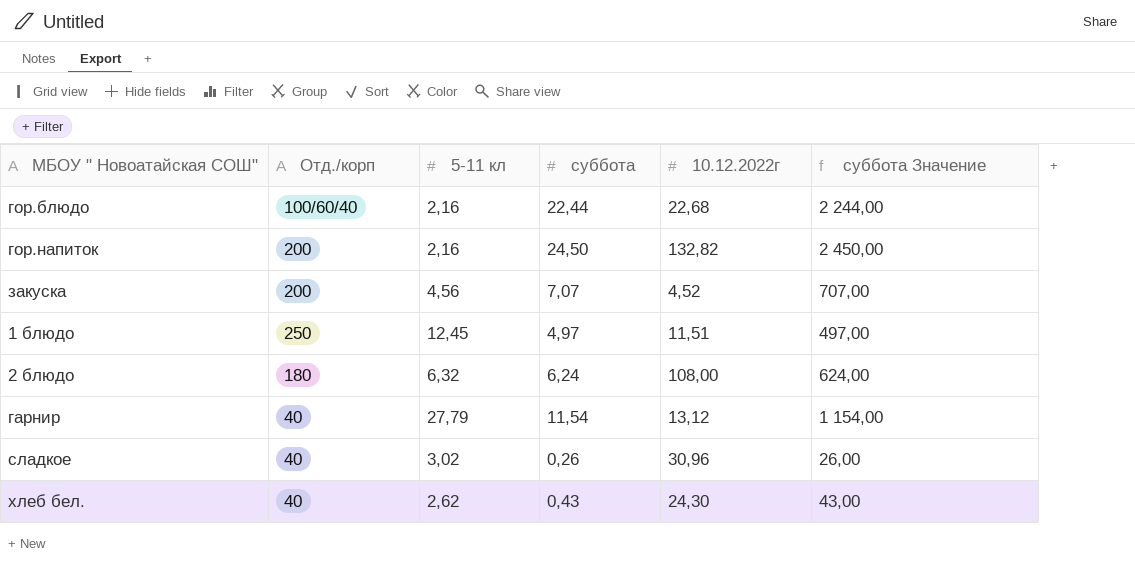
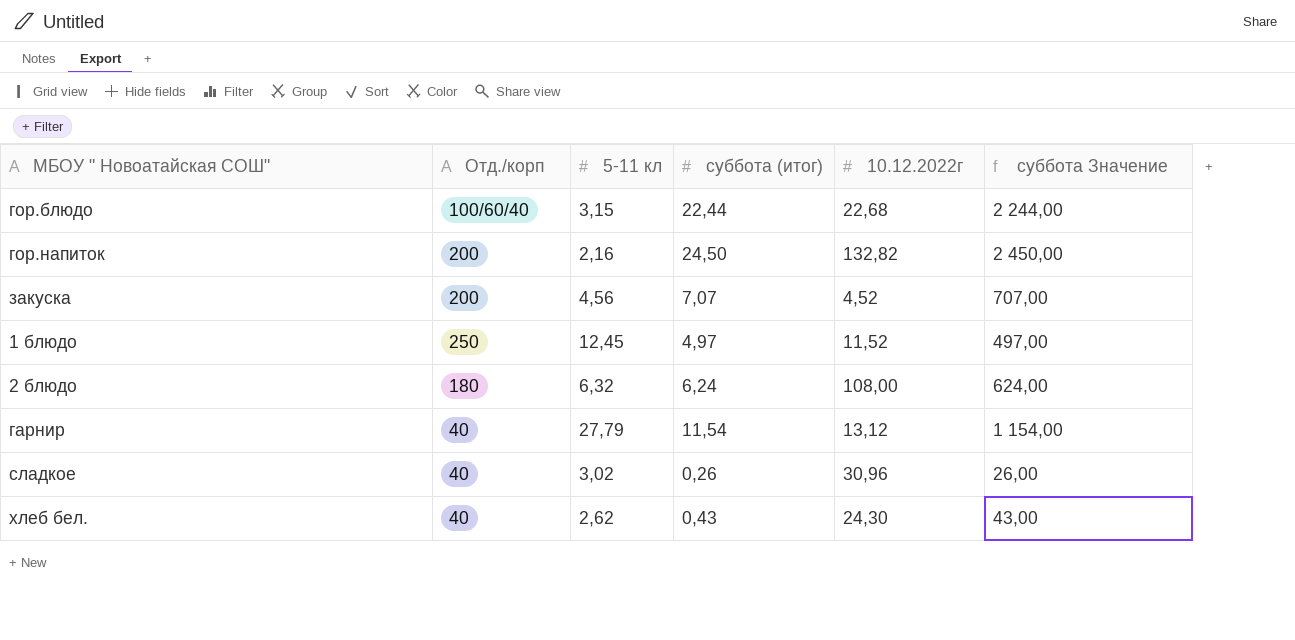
column name: суббота -> суббота (итог)
гор.блюдо | 5-11 кл: 2,16 -> 3,15
1 блюдо | 10.12.2022г: 11,51 -> 11,52

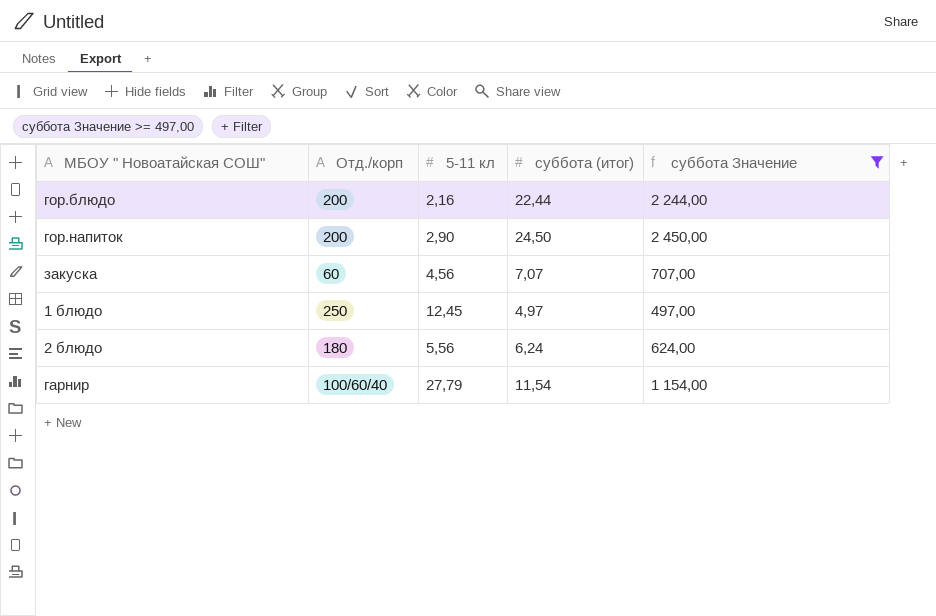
filter: none -> суббота Значение >= 497,00
column 10.12.2022г | position: 5 -> none
гор.блюдо | Отд./корп: 100/60/40 -> 200
гор.блюдо | 5-11 кл: 3,15 -> 2,16
гор.напиток | 5-11 кл: 2,16 -> 2,90
закуска | Отд./корп: 200 -> 60
2 блюдо | 5-11 кл: 6,32 -> 5,56
гарнир | Отд./корп: 40 -> 100/60/40

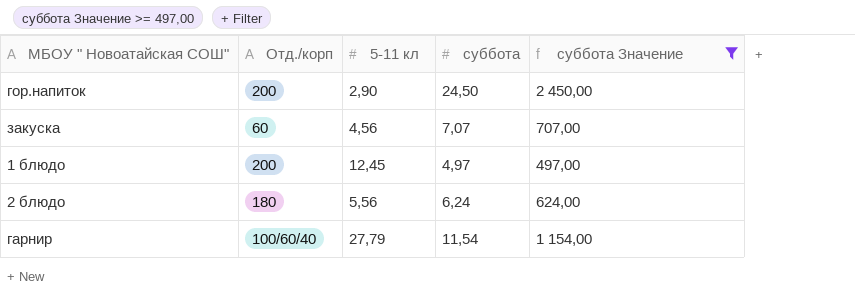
column name: суббота (итог) -> суббота
row гор.блюдо: 200 | 2,16 | 22,44 | 2 244,00 -> none
1 блюдо | Отд./корп: 250 -> 200

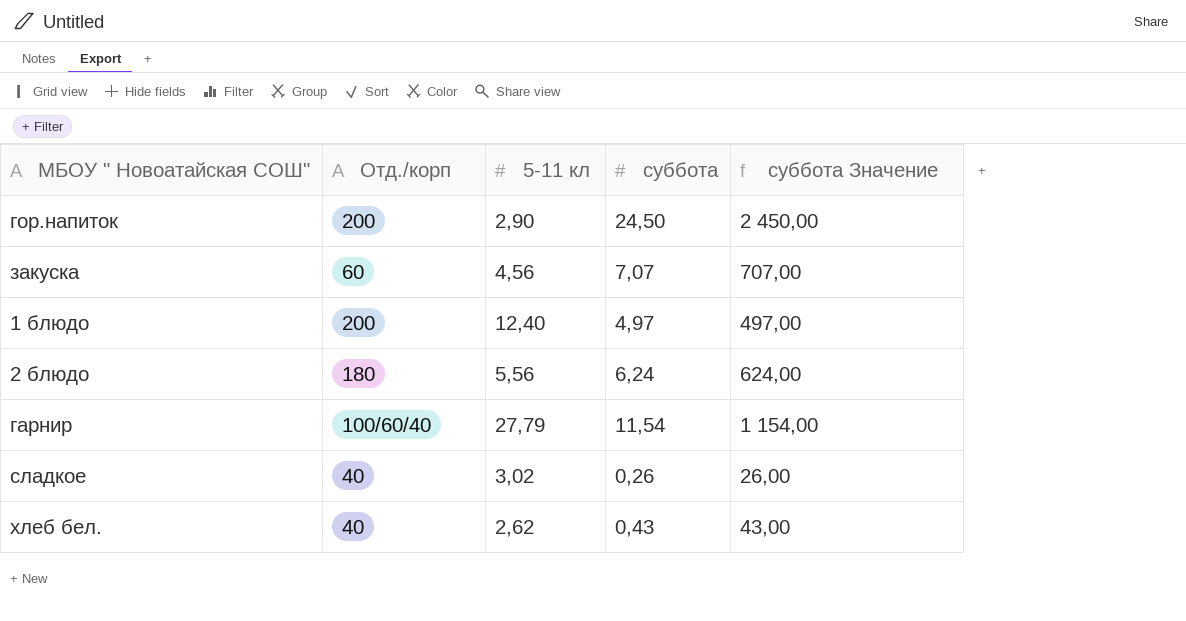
filter: суббота Значение >= 497,00 -> none
1 блюдо | 5-11 кл: 12,45 -> 12,40

